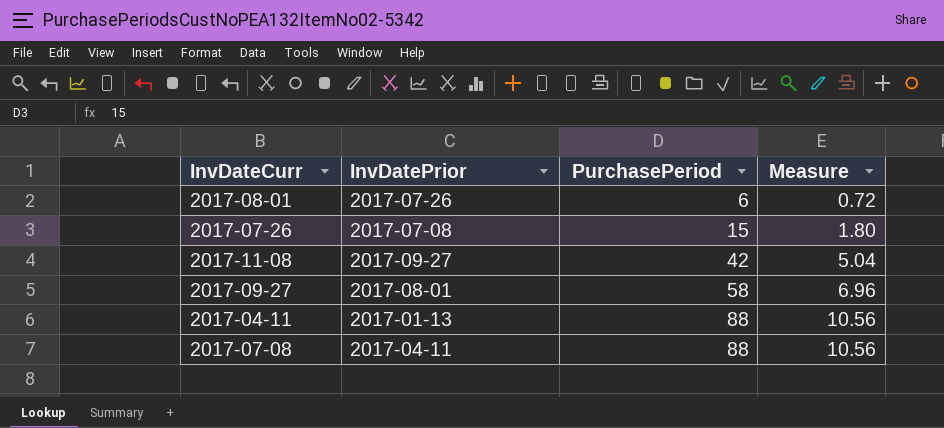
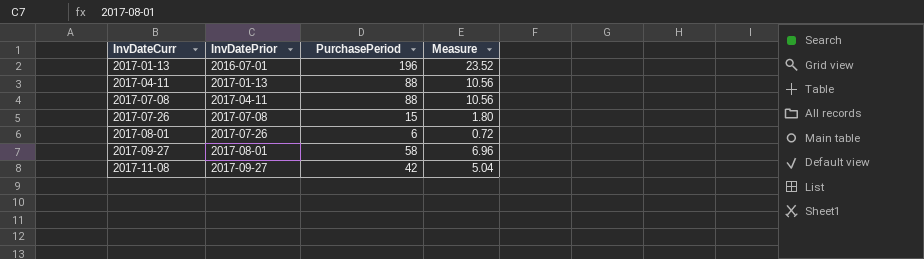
row order: PurchasePeriod ascending -> InvDateCurr ascending
row 2017-01-13: none -> 2016-07-01 | 196 | 23.52

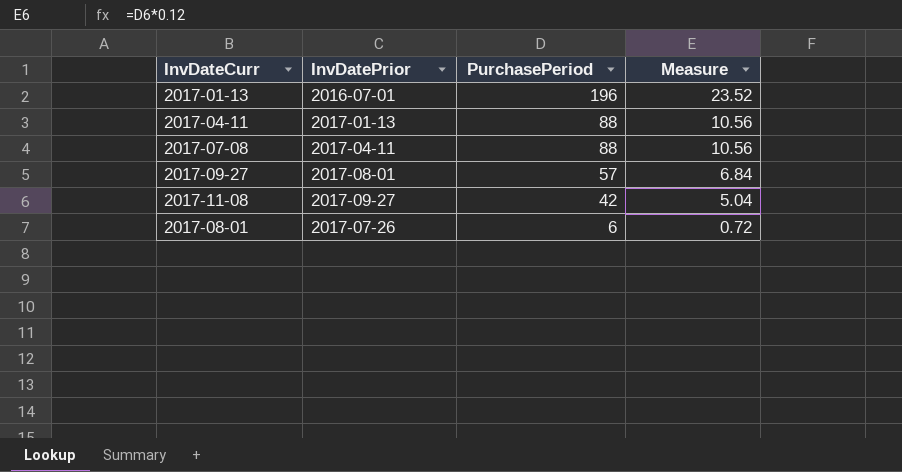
row order: InvDateCurr ascending -> PurchasePeriod descending
row 2017-07-26: 2017-07-08 | 15 | 1.80 -> none
2017-09-27 | PurchasePeriod: 58 -> 57
2017-09-27 | Measure: 6.96 -> 6.84

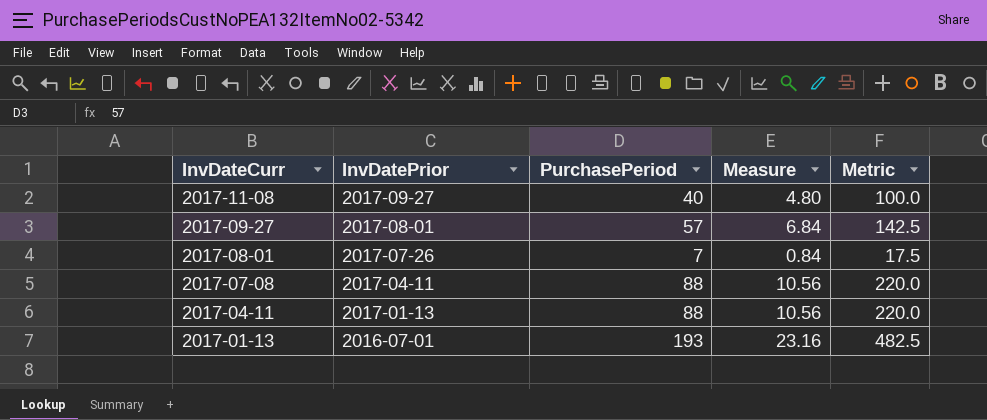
row order: PurchasePeriod descending -> InvDateCurr descending
column Metric | formula: none -> [PurchasePeriod] * 2.5
2017-11-08 | PurchasePeriod: 42 -> 40
2017-11-08 | Measure: 5.04 -> 4.80
2017-08-01 | PurchasePeriod: 6 -> 7
2017-08-01 | Measure: 0.72 -> 0.84
2017-01-13 | PurchasePeriod: 196 -> 193
2017-01-13 | Measure: 23.52 -> 23.16

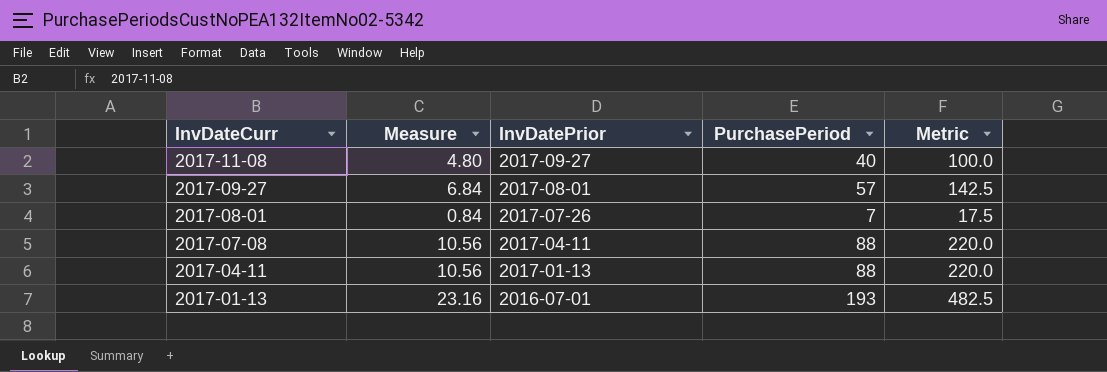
column Measure | position: 4 -> 2

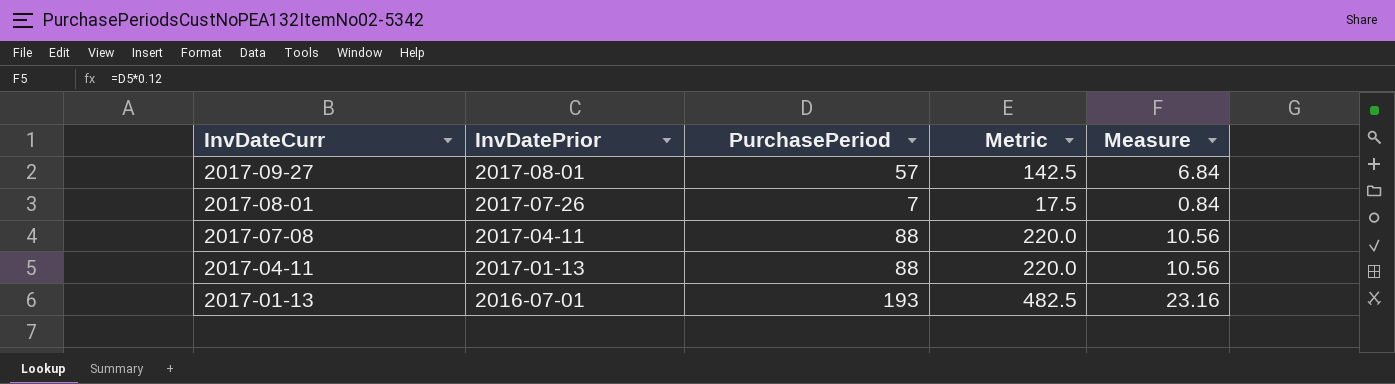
column Measure | position: 2 -> 5
row 2017-11-08: 4.80 | 2017-09-27 | 40 | 100.0 -> none

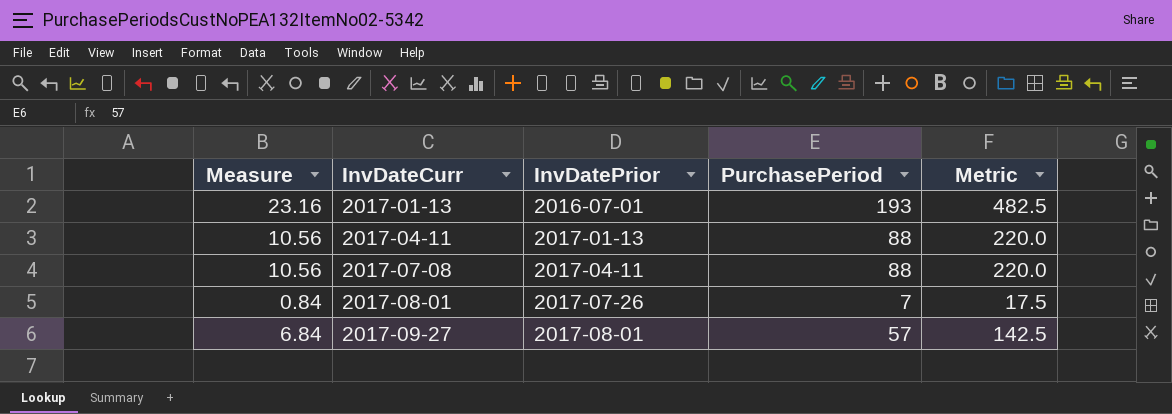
row order: InvDateCurr descending -> InvDateCurr ascending
column Measure | position: 5 -> 1

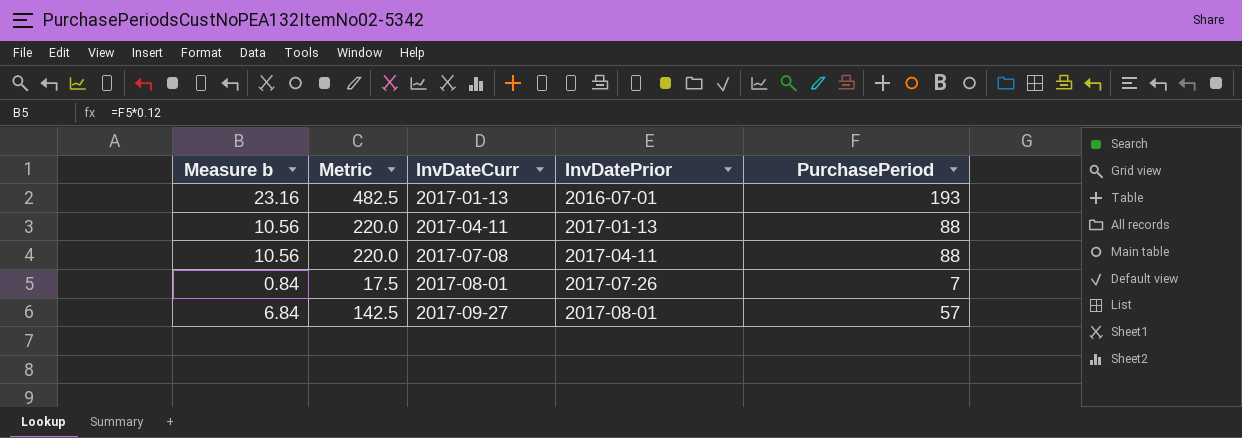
column name: Measure -> Measure b
column Metric | position: 5 -> 2

